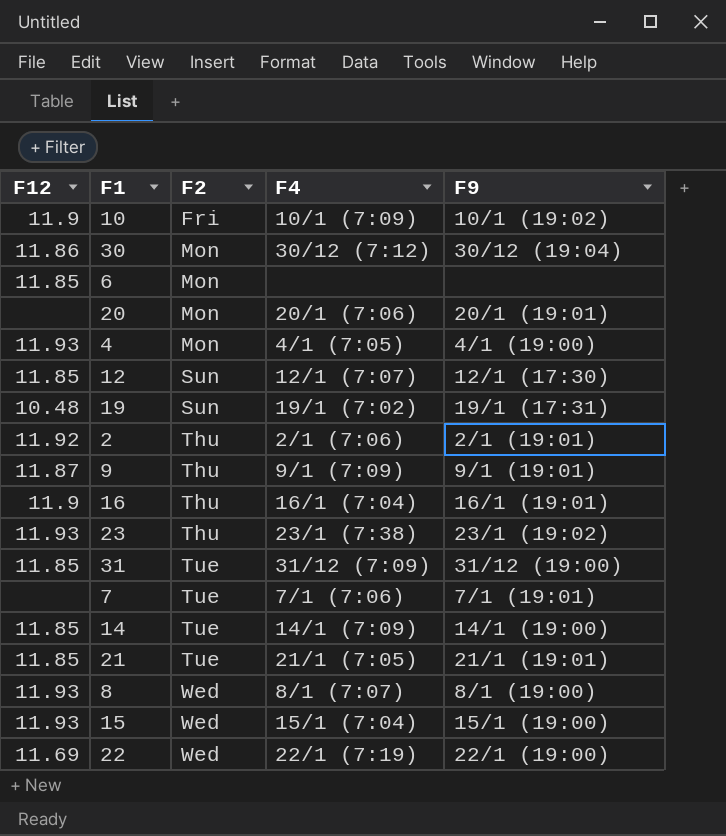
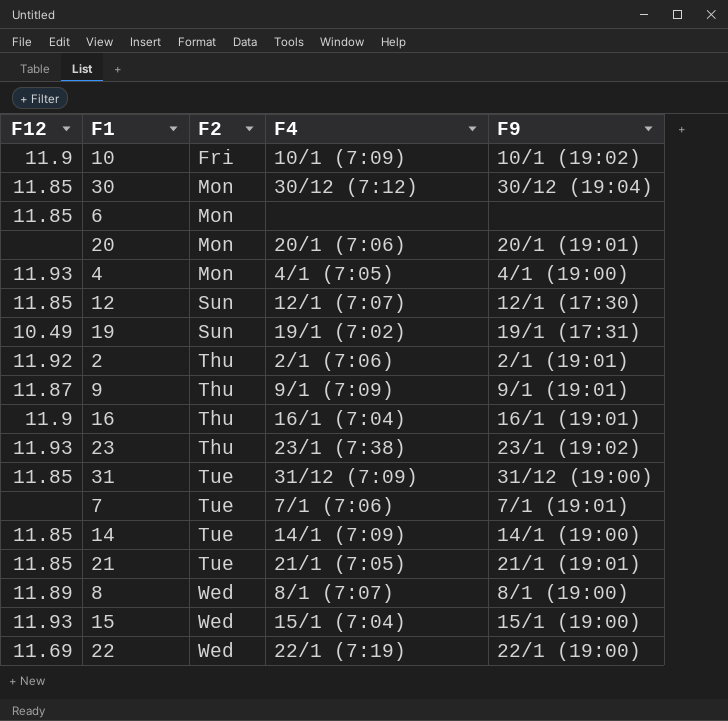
30 | F12: 11.86 -> 11.85
19 | F12: 10.48 -> 10.49
8 | F12: 11.93 -> 11.89

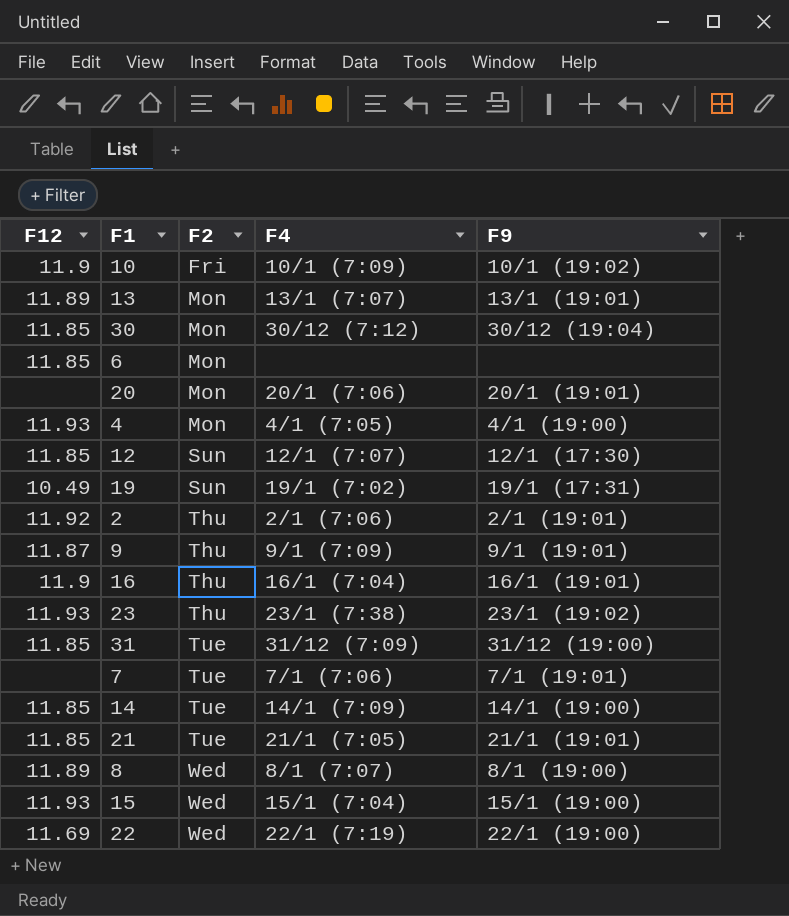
row 13: none -> 11.89 | Mon | 13/1 (7:07) | 13/1 (19:01)

